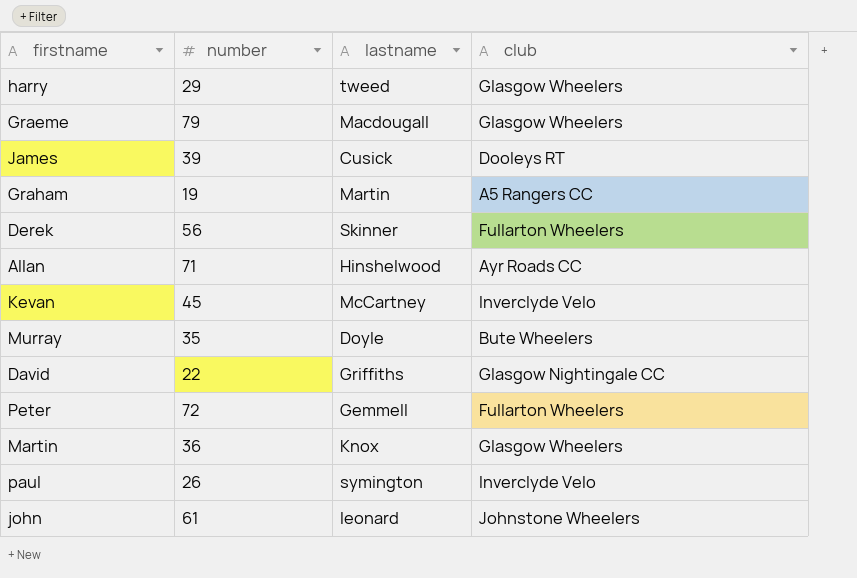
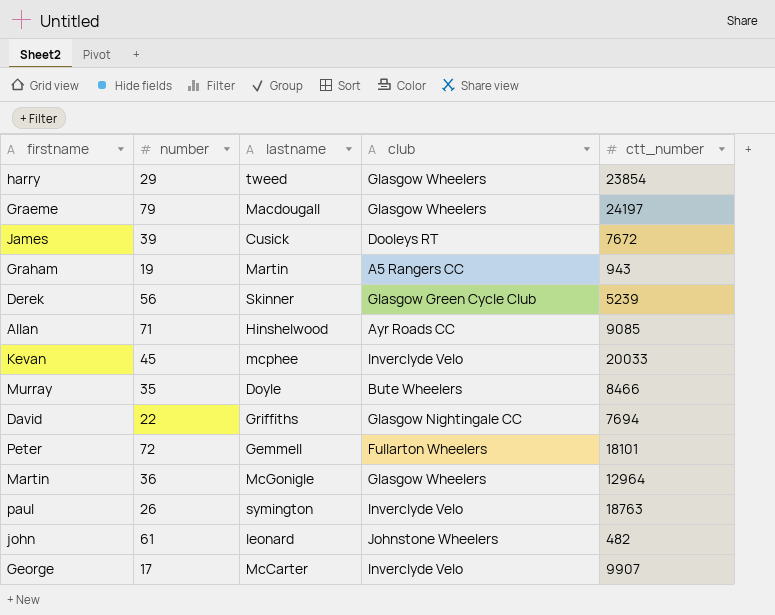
column ctt_number | position: none -> 5
Derek | club: Fullarton Wheelers -> Glasgow Green Cycle Club
Kevan | lastname: McCartney -> mcphee
Martin | lastname: Knox -> McGonigle
row George: none -> 17 | McCarter | Inverclyde Velo | 9907

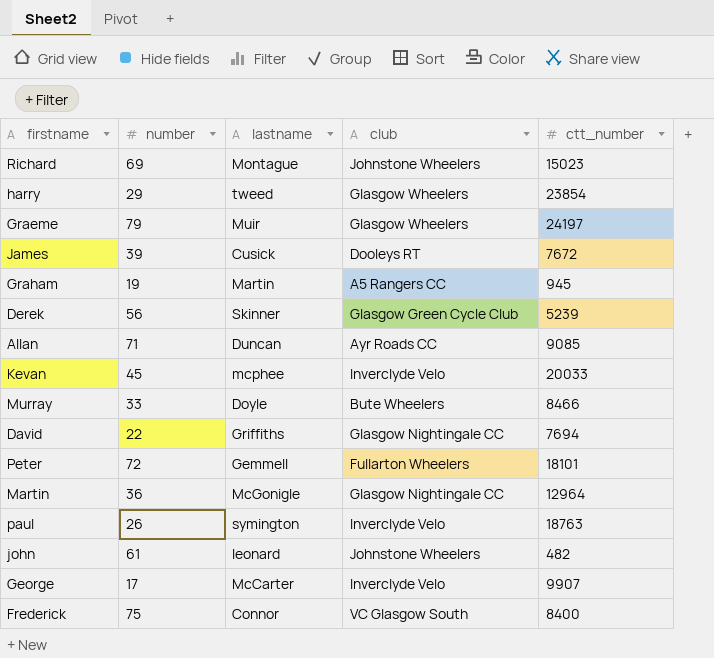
row Richard: none -> 69 | Montague | Johnstone Wheelers | 15023
Graeme | lastname: Macdougall -> Muir
Graham | ctt_number: 943 -> 945
Allan | lastname: Hinshelwood -> Duncan
Murray | number: 35 -> 33
Martin | club: Glasgow Wheelers -> Glasgow Nightingale CC
row Frederick: none -> 75 | Connor | VC Glasgow South | 8400

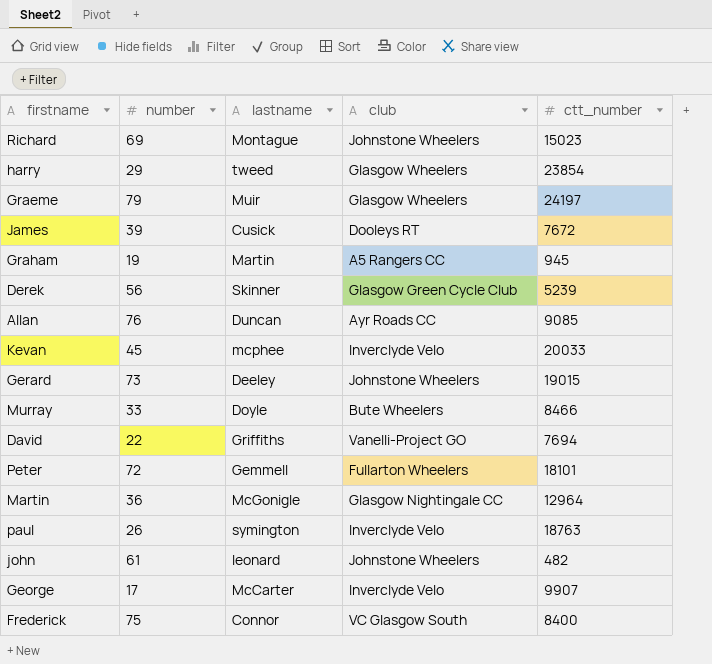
Allan | number: 71 -> 76
row Gerard: none -> 73 | Deeley | Johnstone Wheelers | 19015
David | club: Glasgow Nightingale CC -> Vanelli-Project GO

